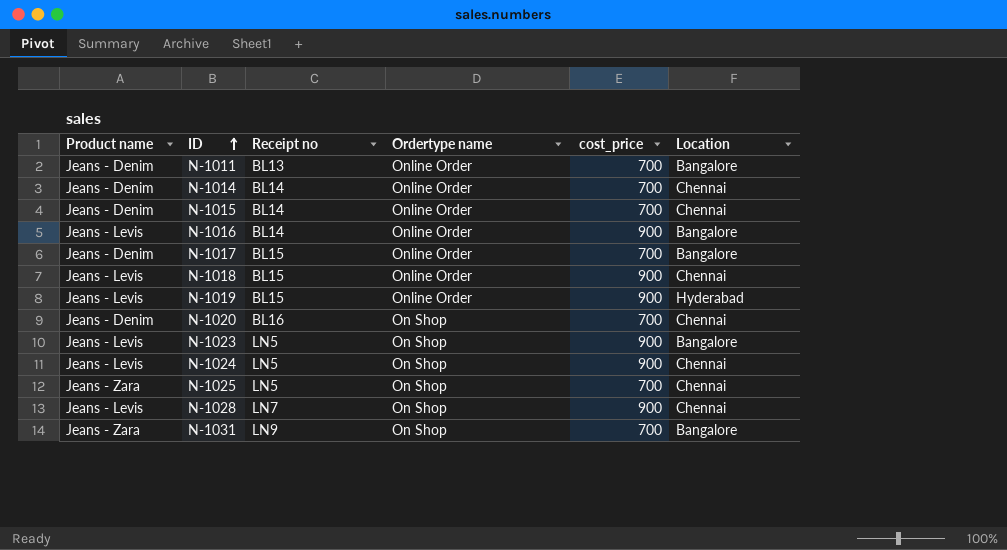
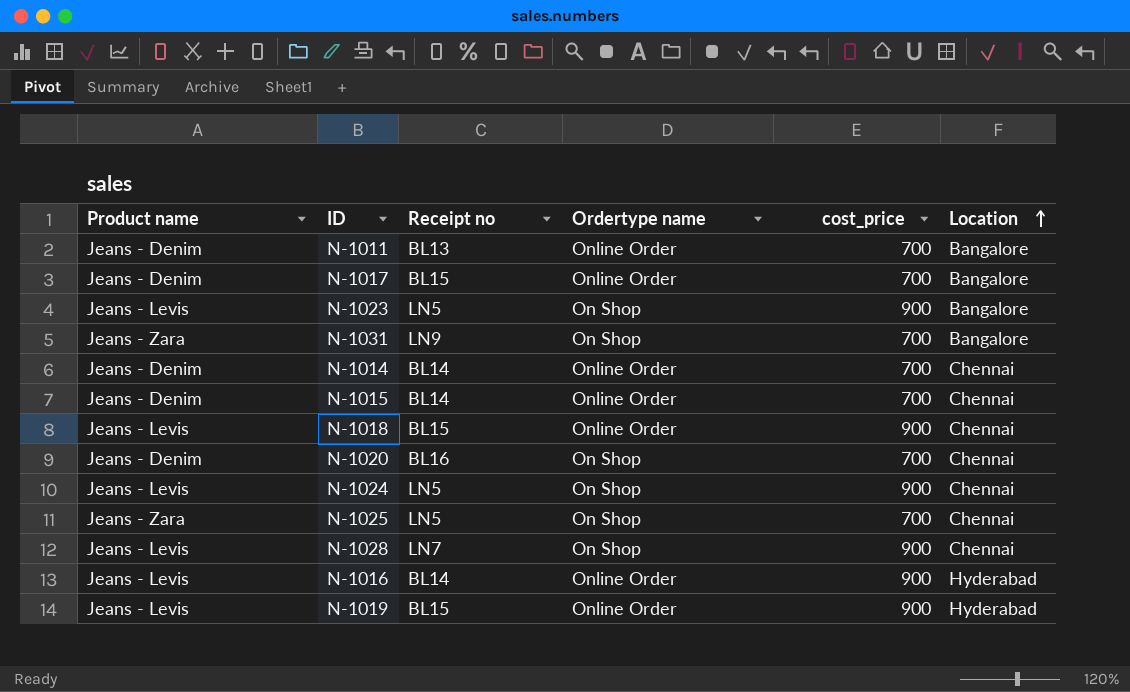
row order: ID ascending -> Location ascending
N-1016 | Location: Bangalore -> Hyderabad

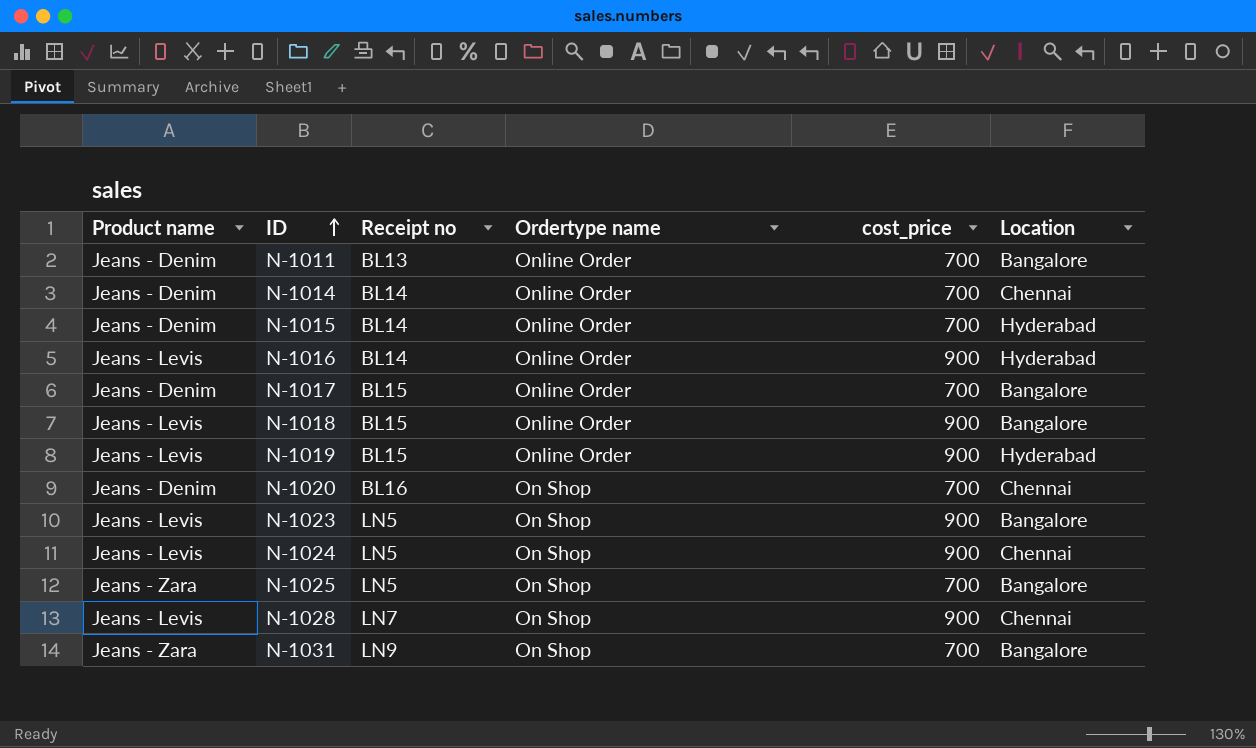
row order: Location ascending -> ID ascending
N-1015 | Location: Chennai -> Hyderabad
N-1018 | Location: Chennai -> Bangalore
N-1025 | Location: Chennai -> Bangalore

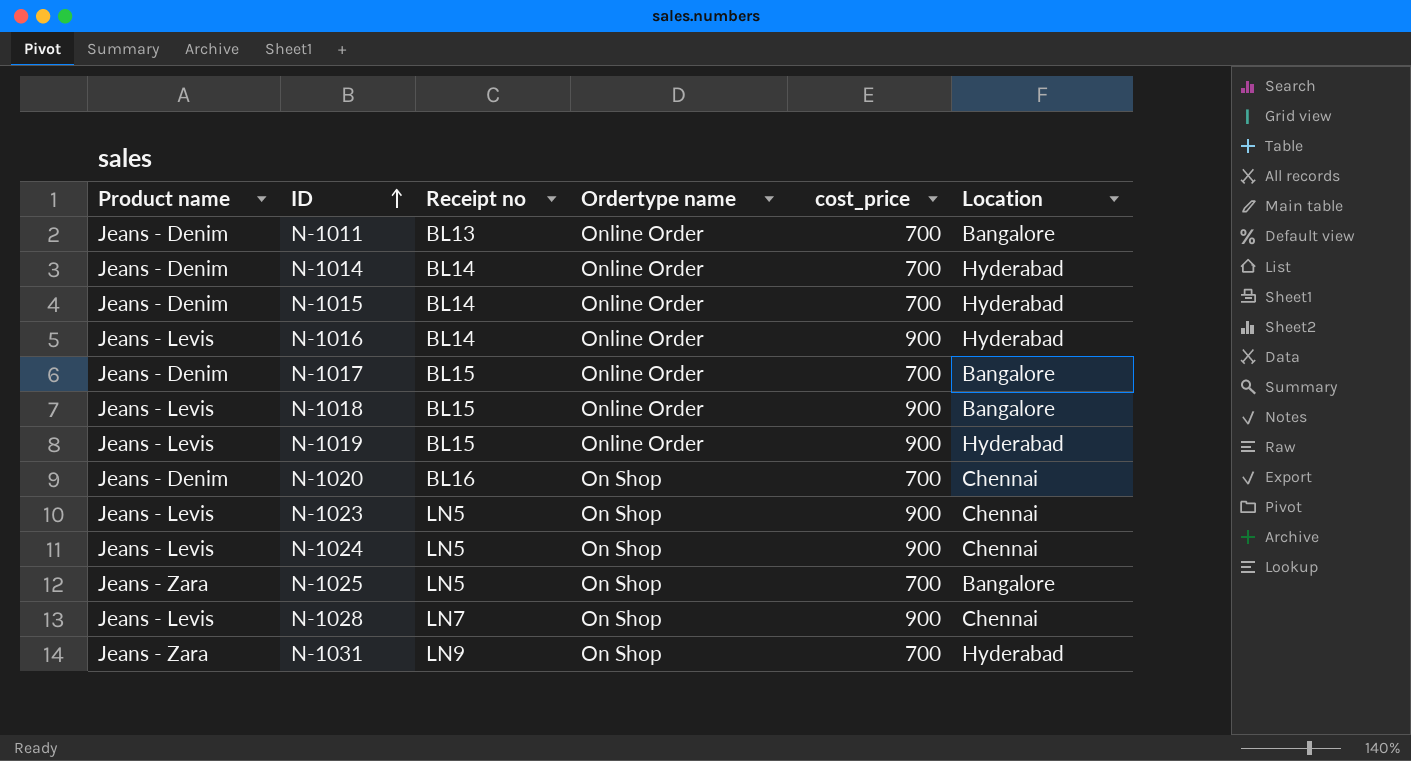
N-1014 | Location: Chennai -> Hyderabad
N-1023 | Location: Bangalore -> Chennai
N-1031 | Location: Bangalore -> Hyderabad

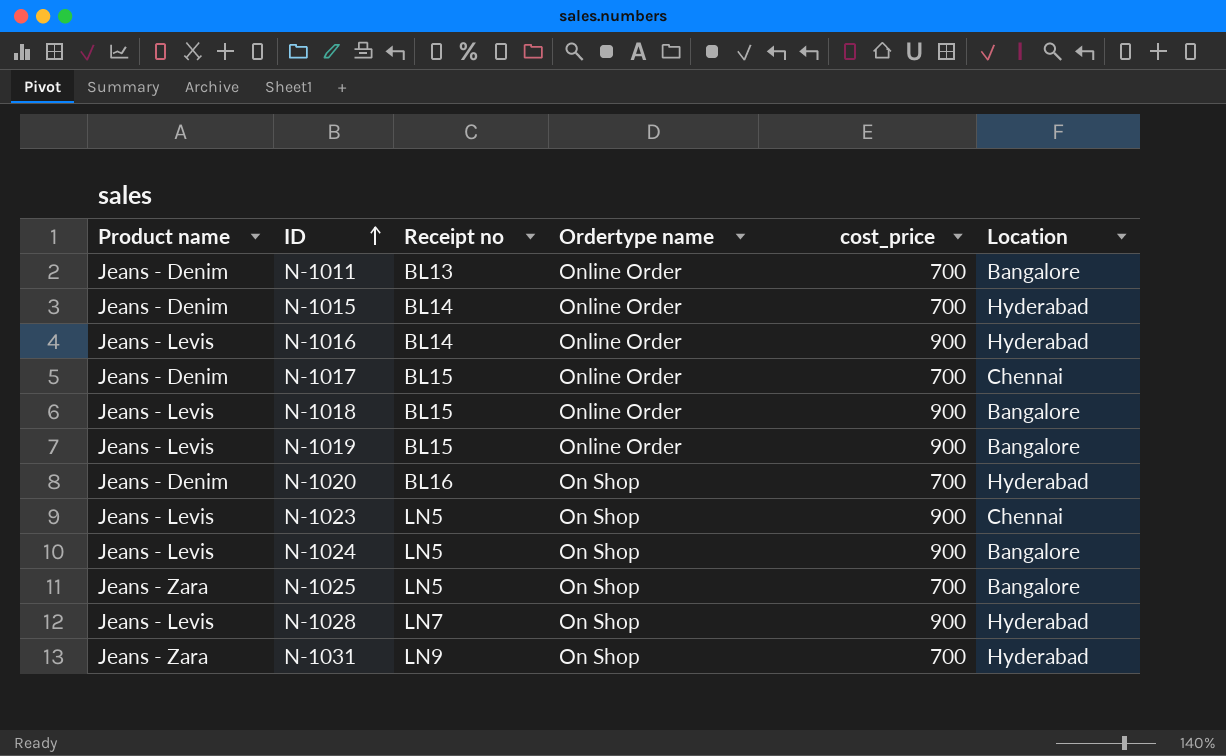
row N-1014: Jeans - Denim | BL14 | Online Order | 700 | Hyderabad -> none
N-1017 | Location: Bangalore -> Chennai
N-1019 | Location: Hyderabad -> Bangalore
N-1020 | Location: Chennai -> Hyderabad
N-1024 | Location: Chennai -> Bangalore
N-1028 | Location: Chennai -> Hyderabad

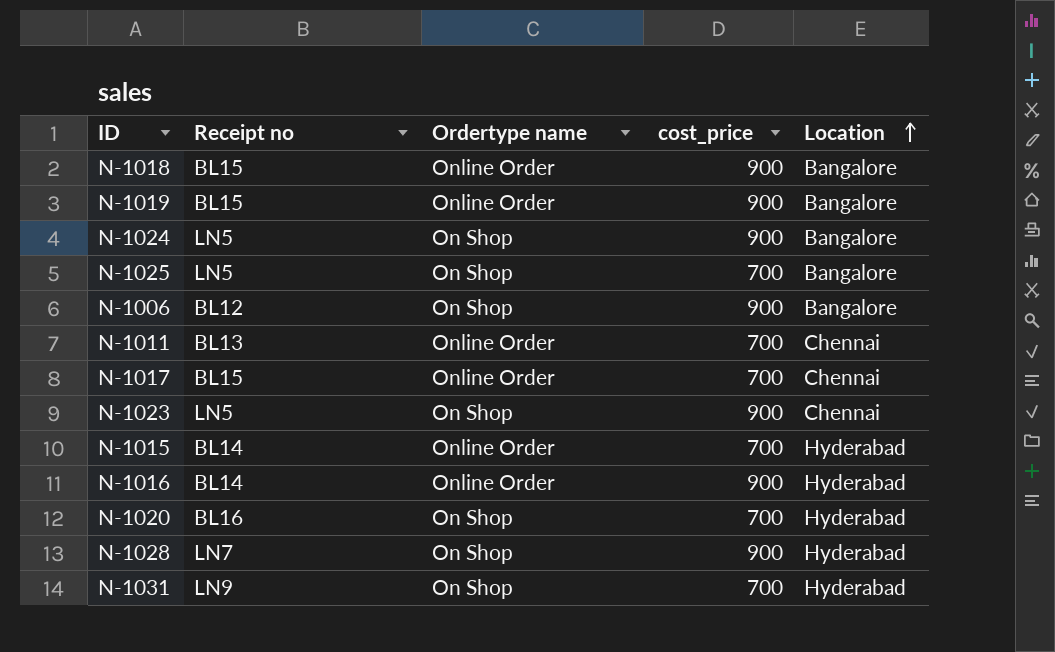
row order: ID ascending -> Location ascending
column Product name | position: 1 -> none
row N-1006: none -> BL12 | On Shop | 900 | Bangalore
N-1011 | Location: Bangalore -> Chennai

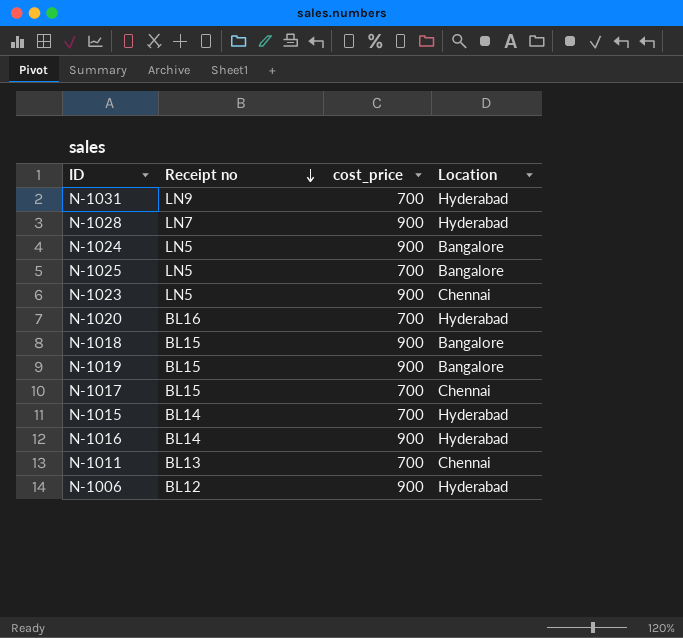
row order: Location ascending -> Receipt no descending
column Ordertype name | position: 3 -> none
N-1006 | Location: Bangalore -> Hyderabad

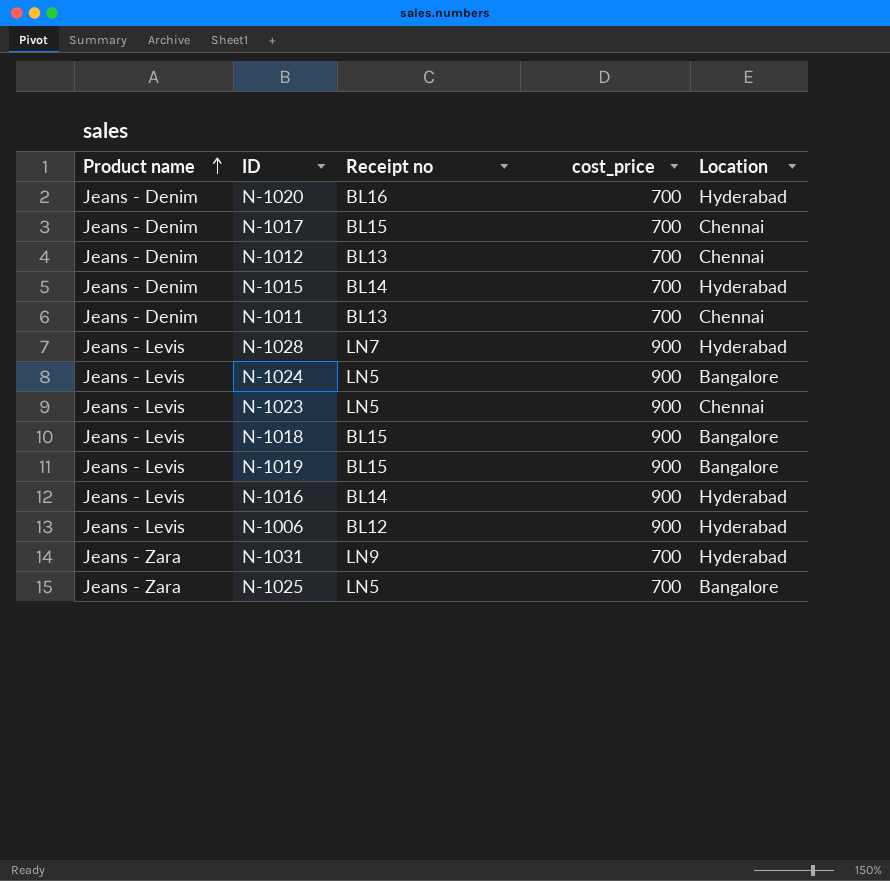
row order: Receipt no descending -> Product name ascending
column Product name | position: none -> 1
row N-1012: none -> Jeans - Denim | BL13 | 700 | Chennai

